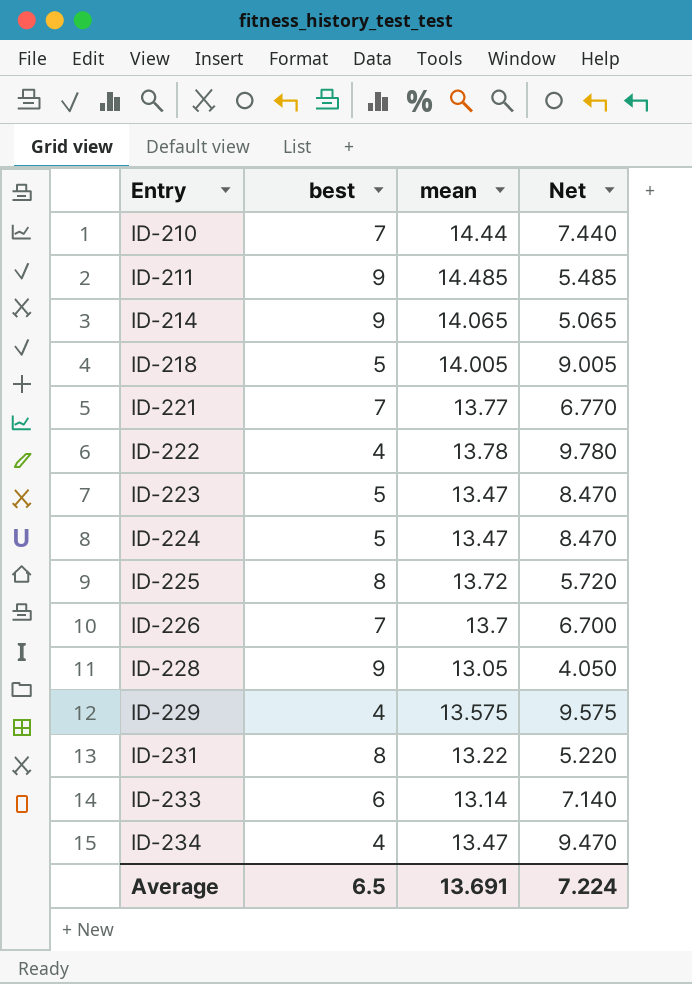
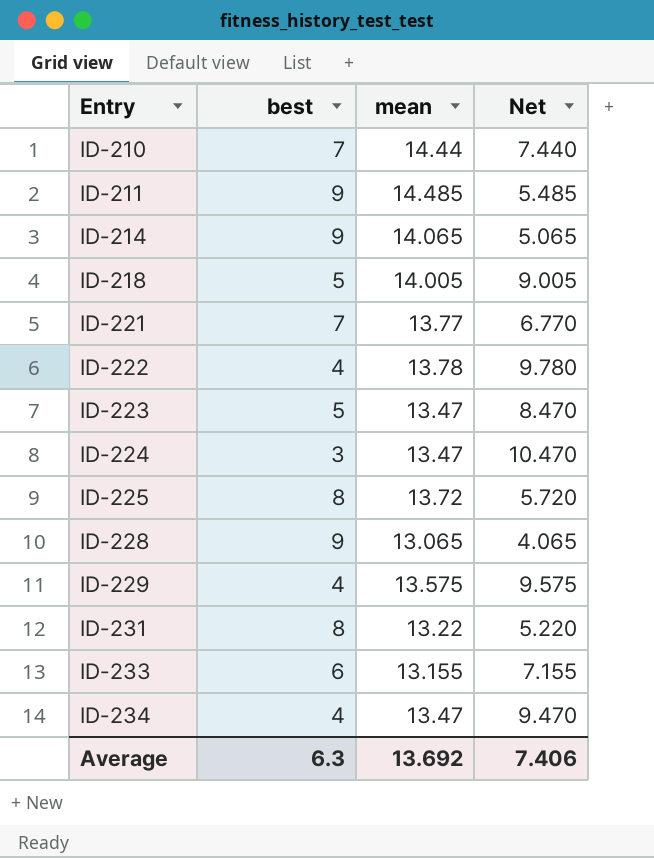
row ID-226: 7 | 13.7 | 6.700 -> none
ID-224 | best: 5 -> 3
ID-224 | Net: 8.470 -> 10.470
ID-228 | mean: 13.05 -> 13.065
ID-228 | Net: 4.050 -> 4.065
ID-233 | mean: 13.14 -> 13.155
ID-233 | Net: 7.140 -> 7.155
Average | best: 6.5 -> 6.3
Average | mean: 13.691 -> 13.692
Average | Net: 7.224 -> 7.406

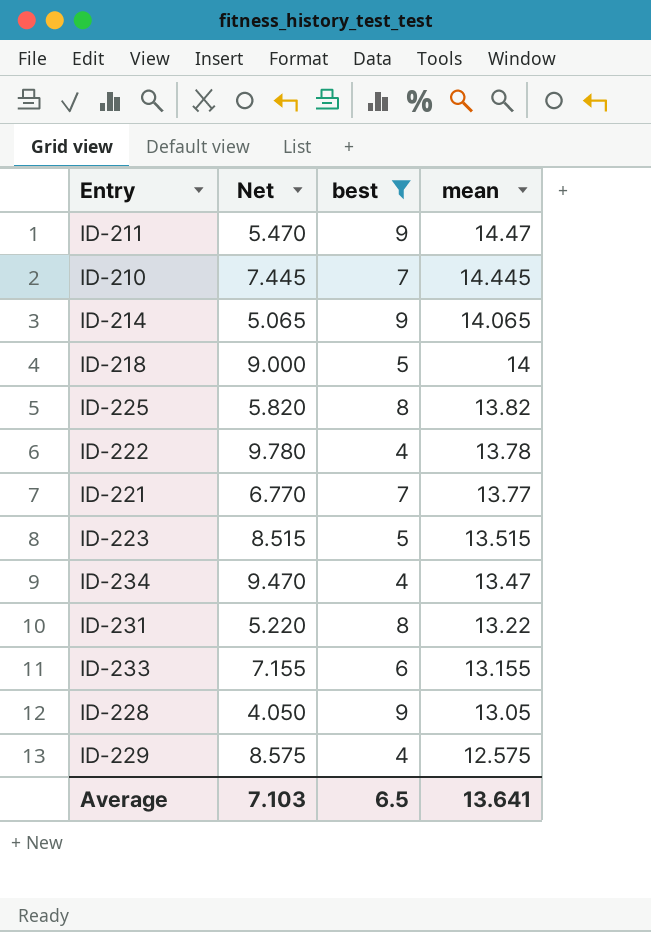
filter: none -> best != 3
row order: Entry ascending -> mean descending
column Net | position: 4 -> 2
ID-211 | Net: 5.485 -> 5.470
ID-211 | mean: 14.485 -> 14.47
ID-210 | Net: 7.440 -> 7.445
ID-210 | mean: 14.44 -> 14.445
ID-218 | Net: 9.005 -> 9.000
ID-218 | mean: 14.005 -> 14
ID-225 | Net: 5.720 -> 5.820
ID-225 | mean: 13.72 -> 13.82
ID-223 | Net: 8.470 -> 8.515
ID-223 | mean: 13.47 -> 13.515
ID-228 | Net: 4.065 -> 4.050
ID-228 | mean: 13.065 -> 13.05
ID-229 | Net: 9.575 -> 8.575
ID-229 | mean: 13.575 -> 12.575
Average | Net: 7.406 -> 7.103
Average | best: 6.3 -> 6.5
Average | mean: 13.692 -> 13.641

